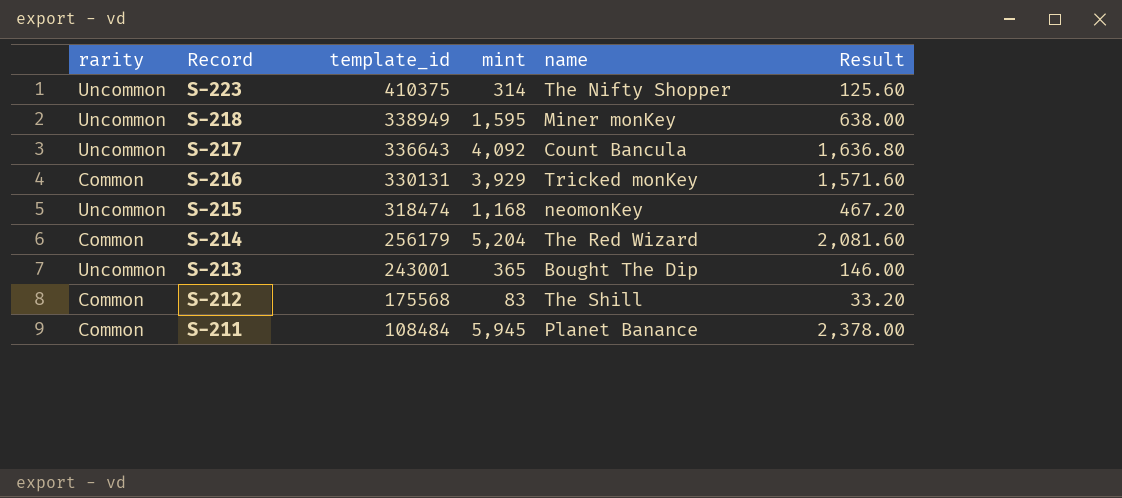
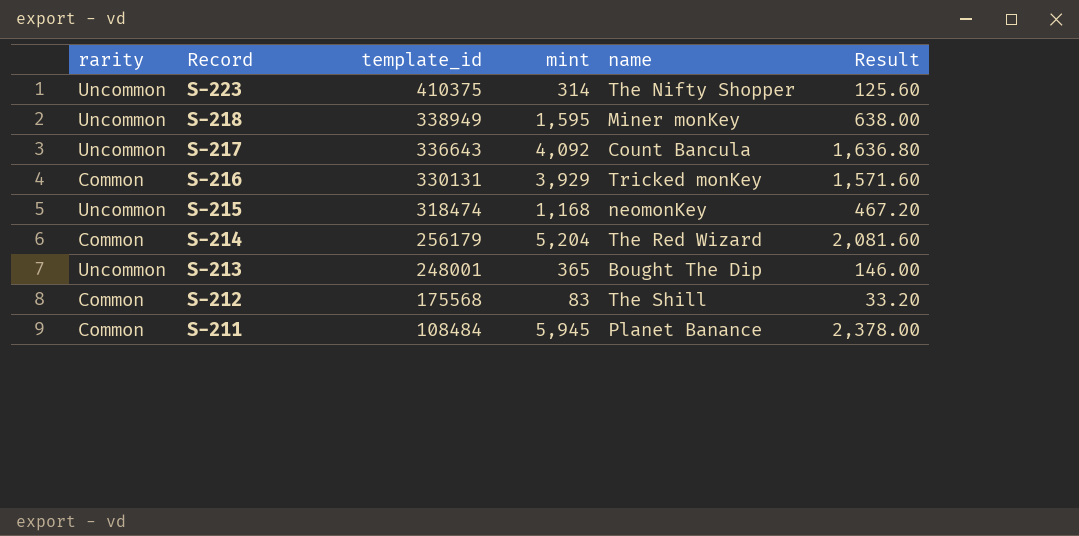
S-213 | template_id: 243001 -> 248001

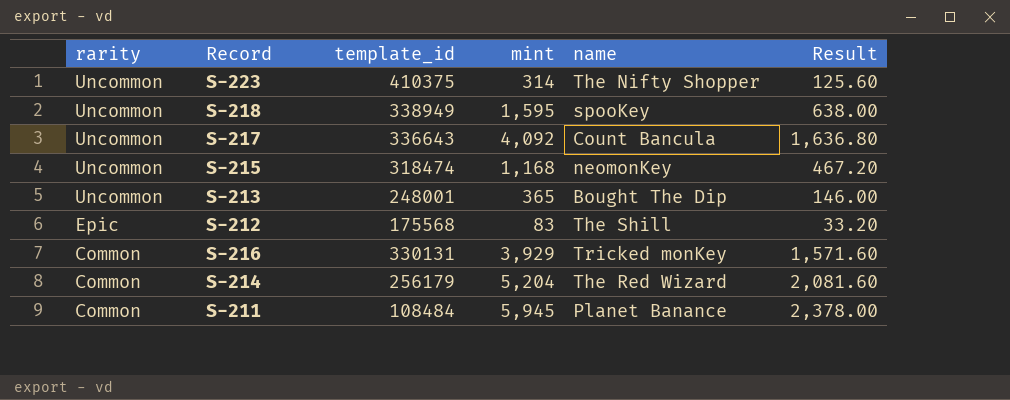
row order: Record descending -> rarity descending
S-218 | name: Miner monKey -> spooKey
S-212 | rarity: Common -> Epic

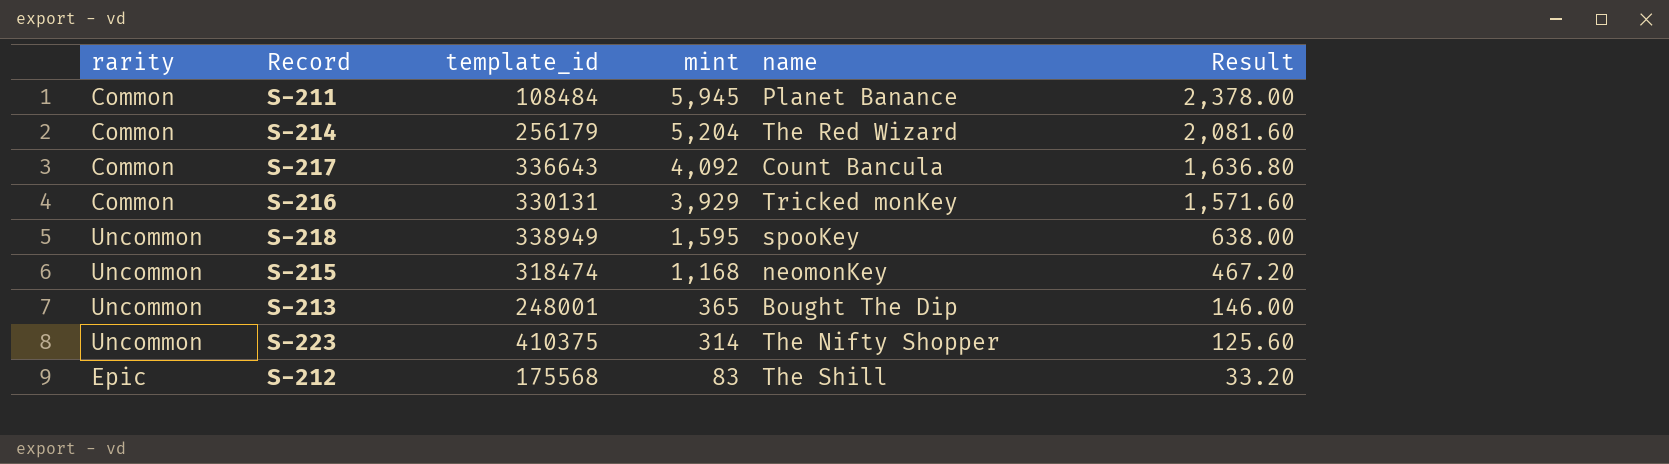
row order: rarity descending -> mint descending
S-217 | rarity: Uncommon -> Common

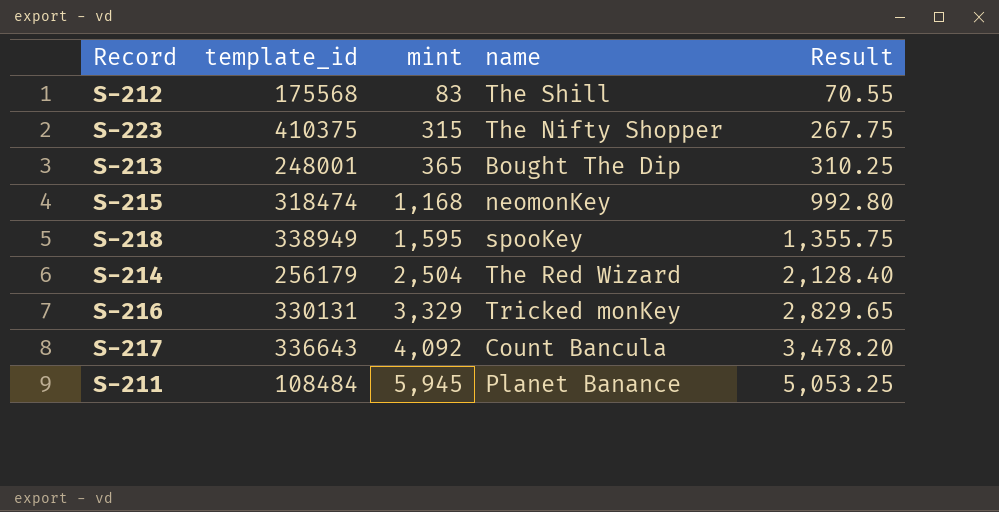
row order: mint descending -> mint ascending
column rarity | position: 1 -> none
column Result | formula: [mint] * 0.4 -> [mint] * 0.85
S-223 | mint: 314 -> 315
S-214 | mint: 5,204 -> 2,504
S-216 | mint: 3,929 -> 3,329

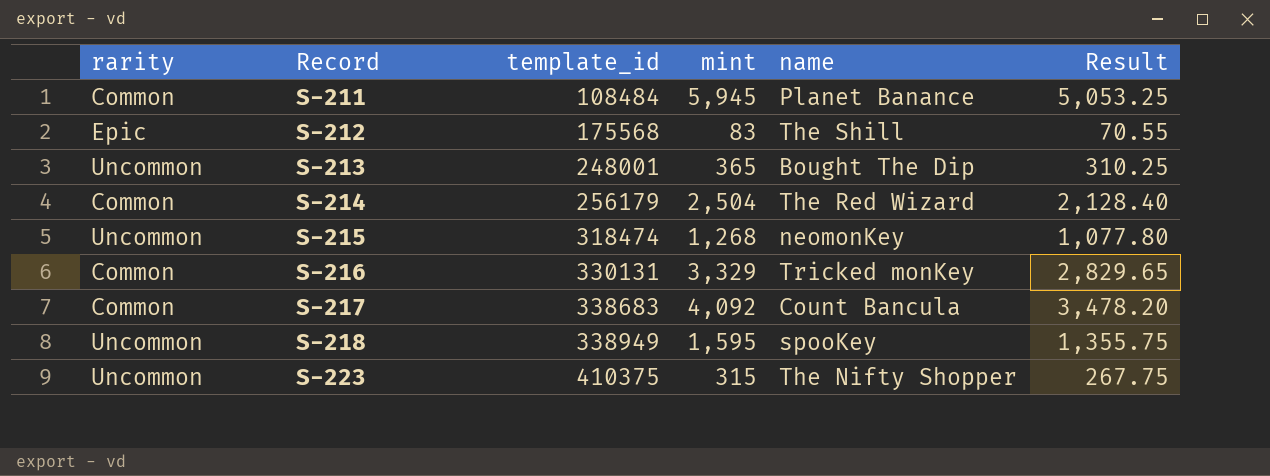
row order: mint ascending -> Record ascending
column rarity | position: none -> 1
S-215 | mint: 1,168 -> 1,268
S-215 | Result: 992.80 -> 1,077.80
S-217 | template_id: 336643 -> 338683

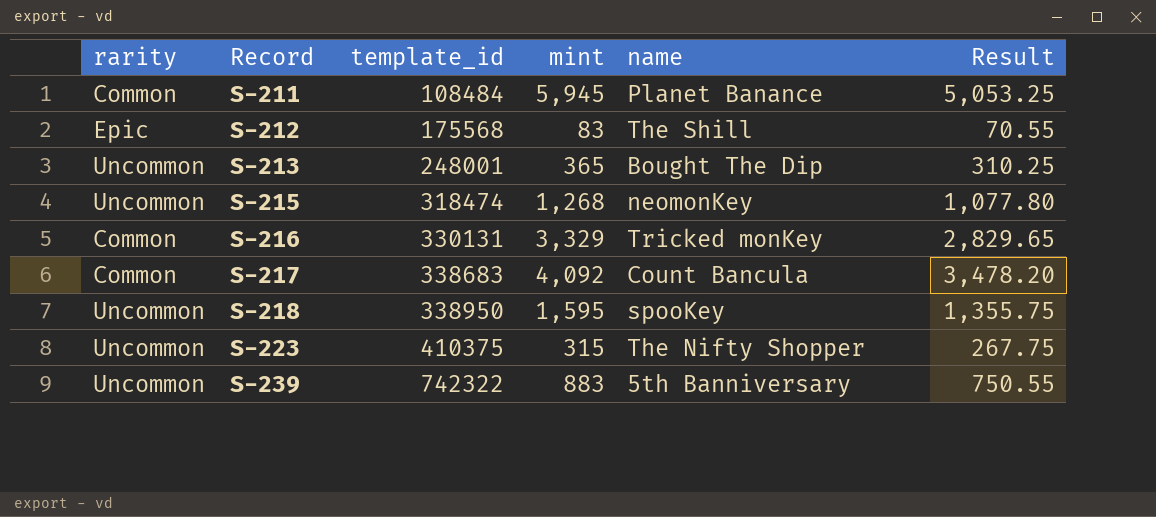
row S-214: Common | 256179 | 2,504 | The Red Wizard | 2,128.40 -> none
S-218 | template_id: 338949 -> 338950
row S-239: none -> Uncommon | 742322 | 883 | 5th Banniversary | 750.55

